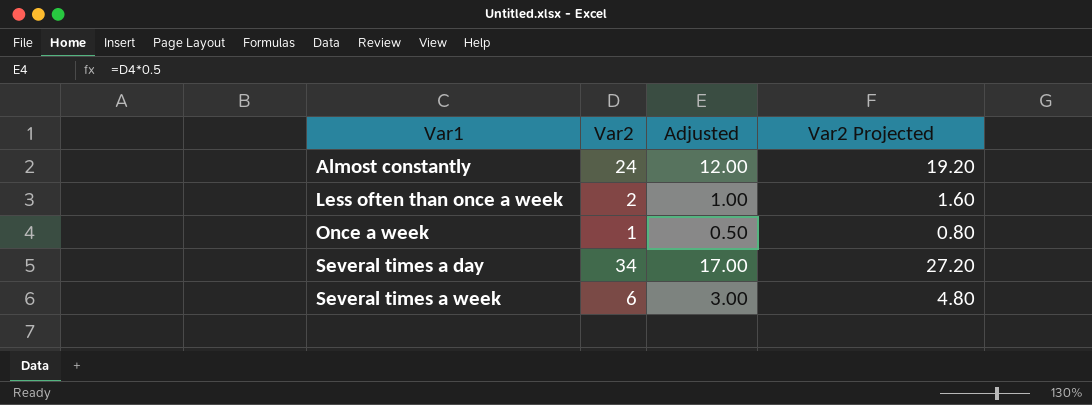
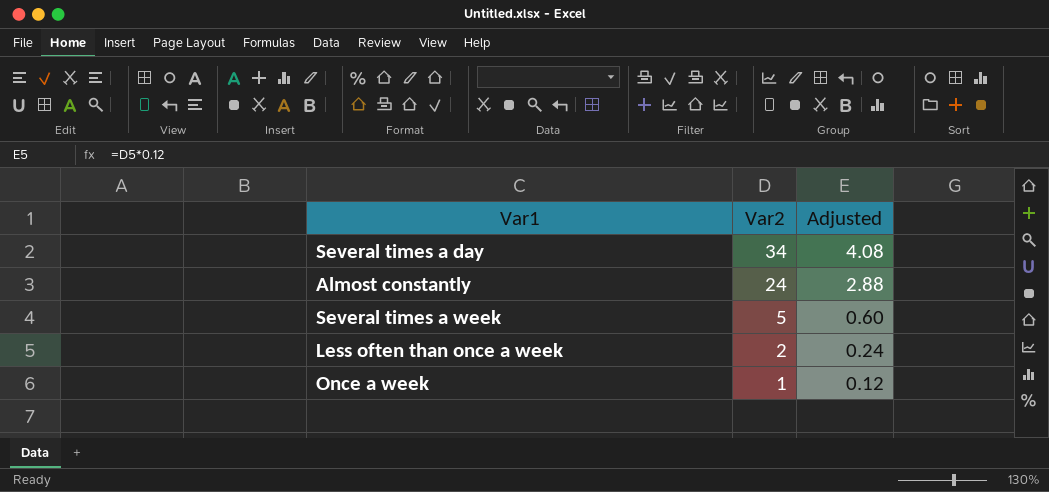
row order: Var1 ascending -> Var2 descending
column Var2 Projected | formula: [Var2] * 0.8 -> none
column Adjusted | formula: [Var2] * 0.5 -> [Var2] * 0.12
Several times a week | Var2: 6 -> 5

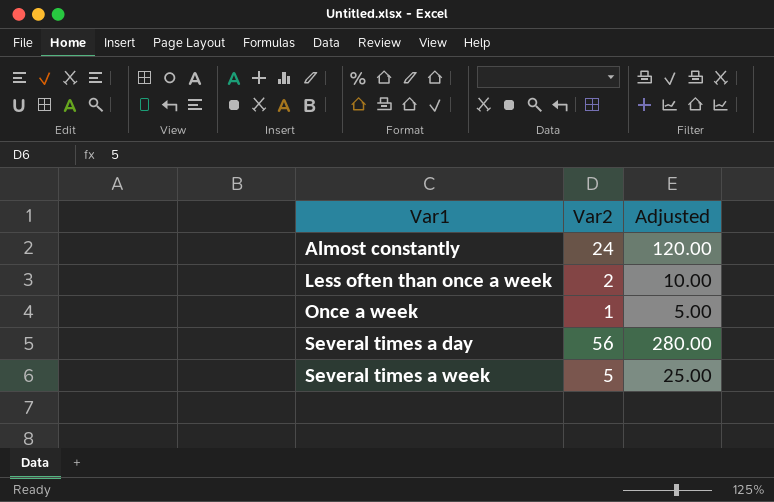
row order: Var2 descending -> Var1 ascending
column Adjusted | formula: [Var2] * 0.12 -> [Var2] * 5
Several times a day | Var2: 34 -> 56

